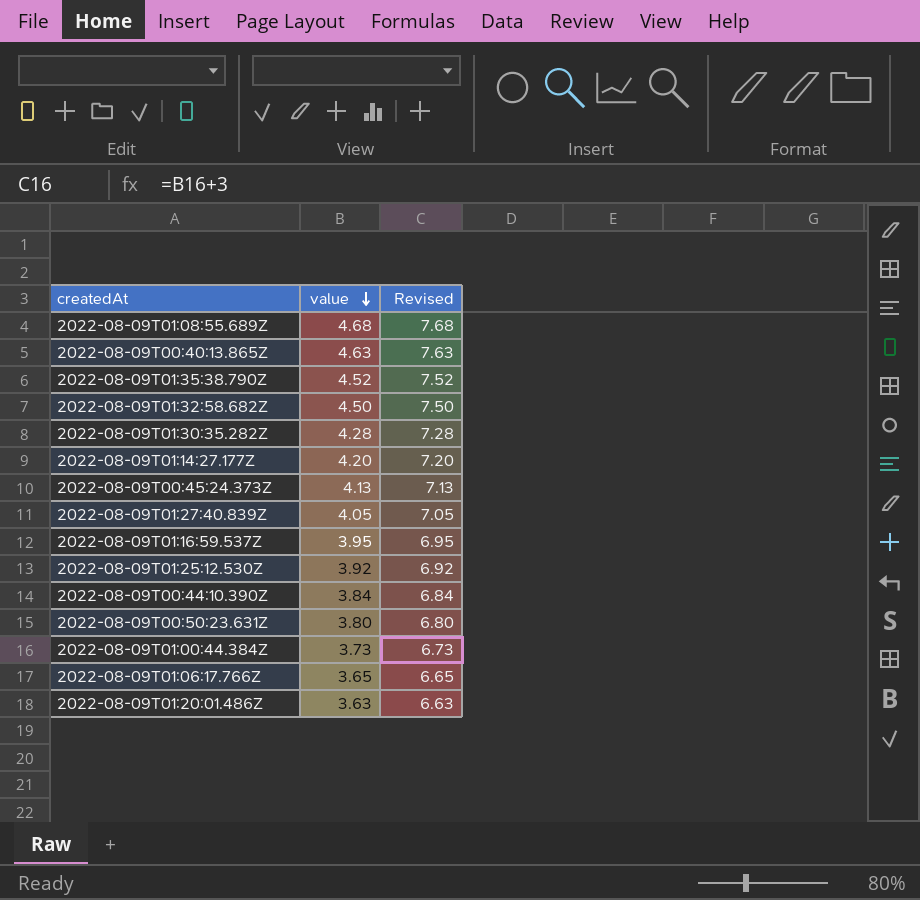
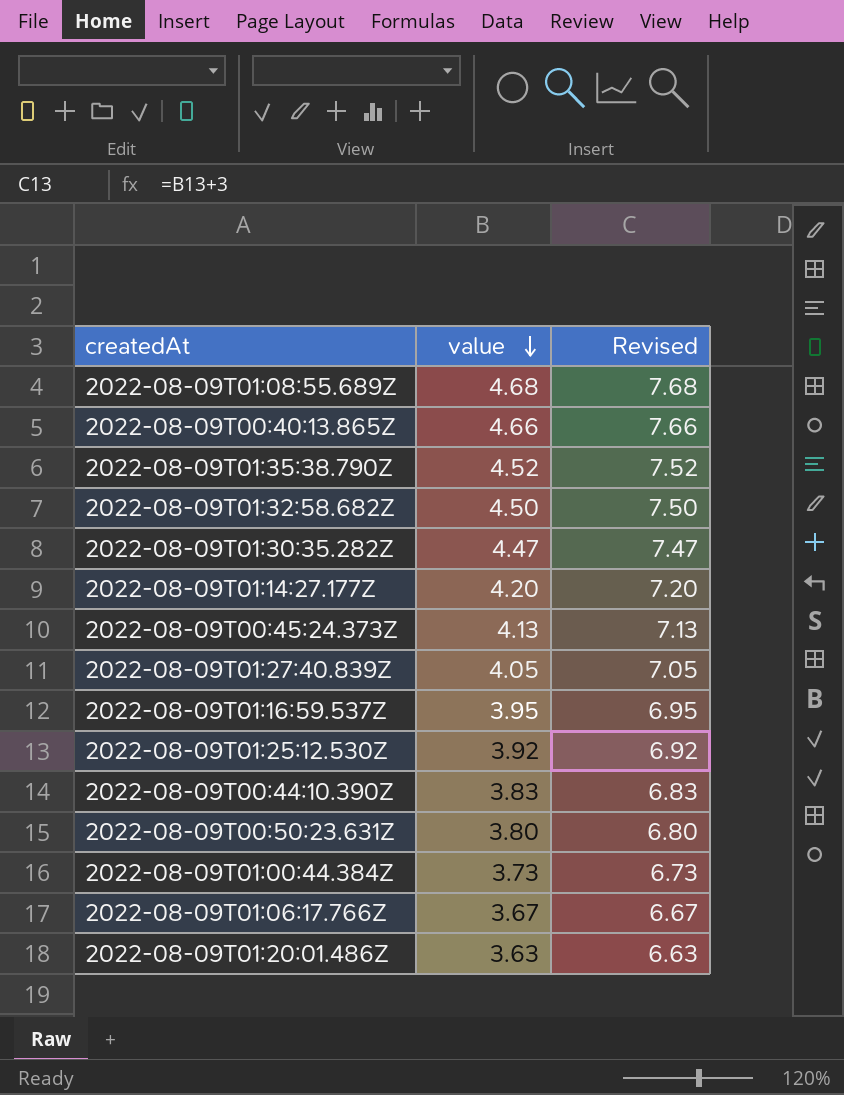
2022-08-09T00:40:13.865Z | value: 4.63 -> 4.66
2022-08-09T00:40:13.865Z | Revised: 7.63 -> 7.66
2022-08-09T01:30:35.282Z | value: 4.28 -> 4.47
2022-08-09T01:30:35.282Z | Revised: 7.28 -> 7.47
2022-08-09T00:44:10.390Z | value: 3.84 -> 3.83
2022-08-09T00:44:10.390Z | Revised: 6.84 -> 6.83
2022-08-09T01:06:17.766Z | value: 3.65 -> 3.67
2022-08-09T01:06:17.766Z | Revised: 6.65 -> 6.67

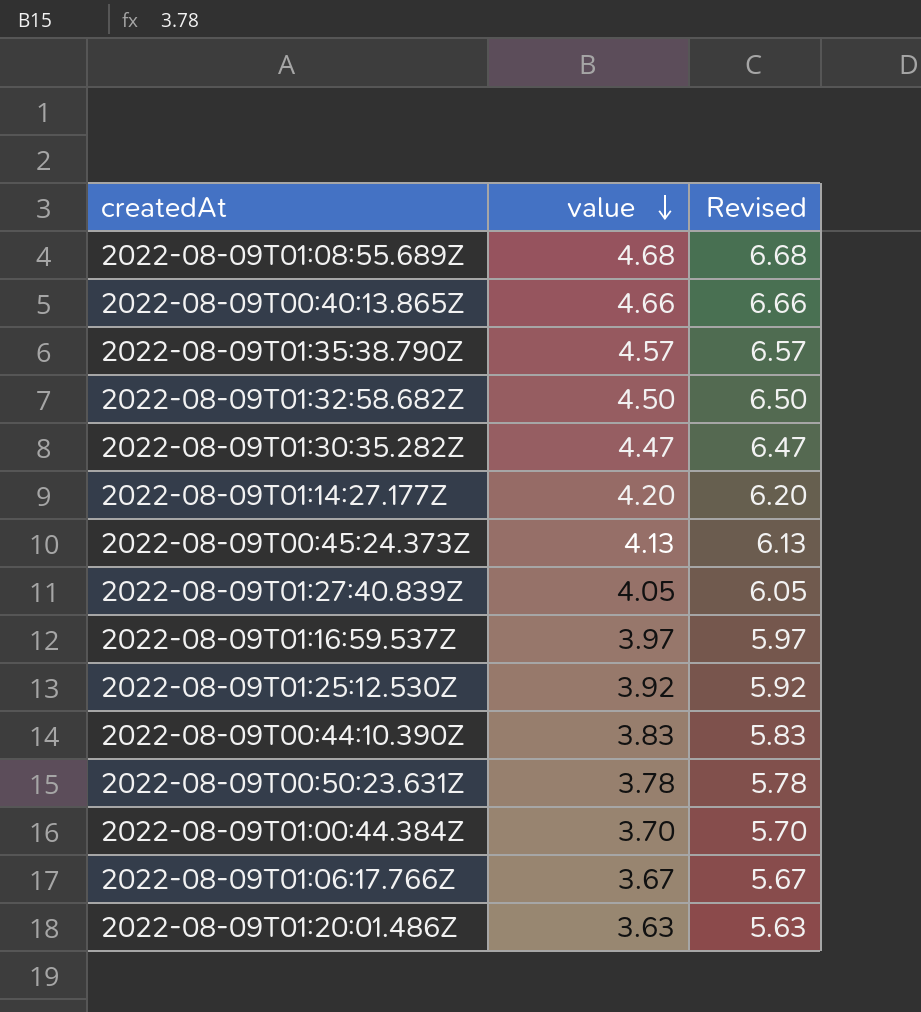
column Revised | formula: [value] + 3 -> [value] + 2
2022-08-09T01:35:38.790Z | value: 4.52 -> 4.57
2022-08-09T01:16:59.537Z | value: 3.95 -> 3.97
2022-08-09T00:50:23.631Z | value: 3.80 -> 3.78
2022-08-09T01:00:44.384Z | value: 3.73 -> 3.70

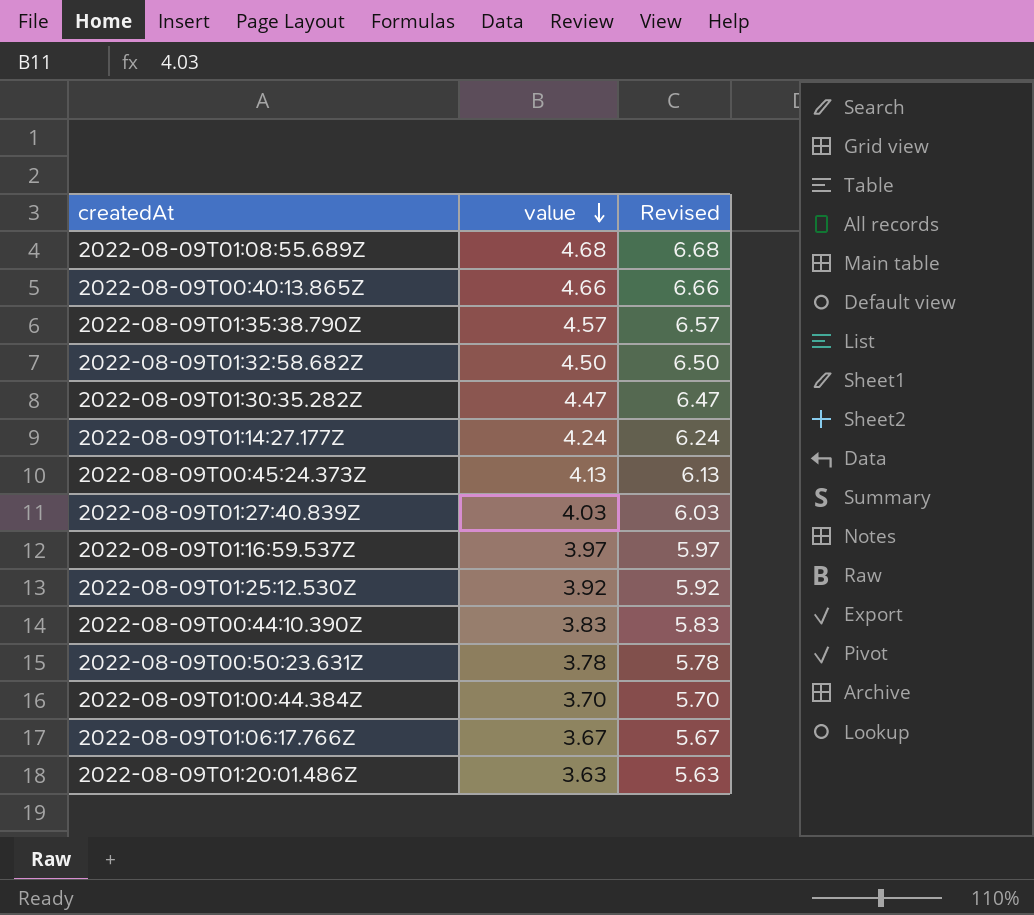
2022-08-09T01:14:27.177Z | value: 4.20 -> 4.24
2022-08-09T01:14:27.177Z | Revised: 6.20 -> 6.24
2022-08-09T01:27:40.839Z | value: 4.05 -> 4.03
2022-08-09T01:27:40.839Z | Revised: 6.05 -> 6.03

